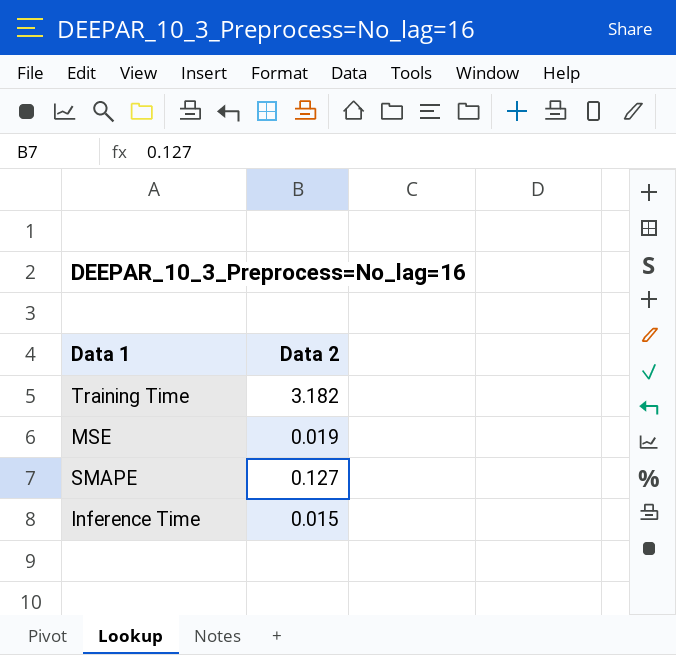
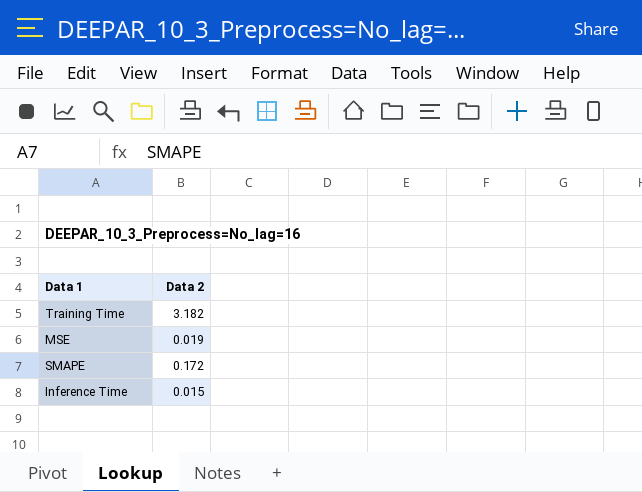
SMAPE | Data 2: 0.127 -> 0.172

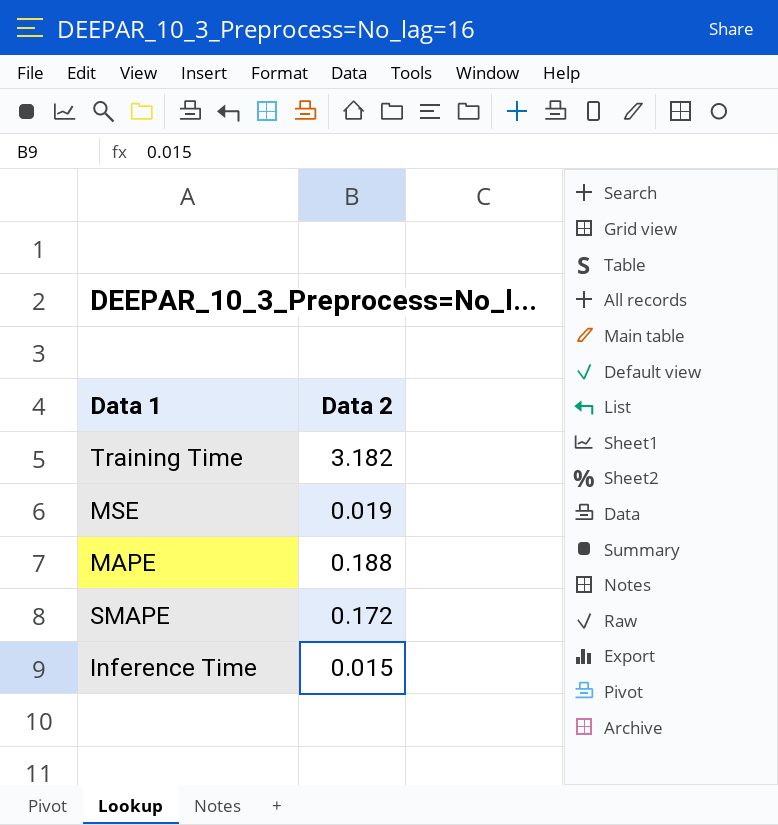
row MAPE: none -> 0.188

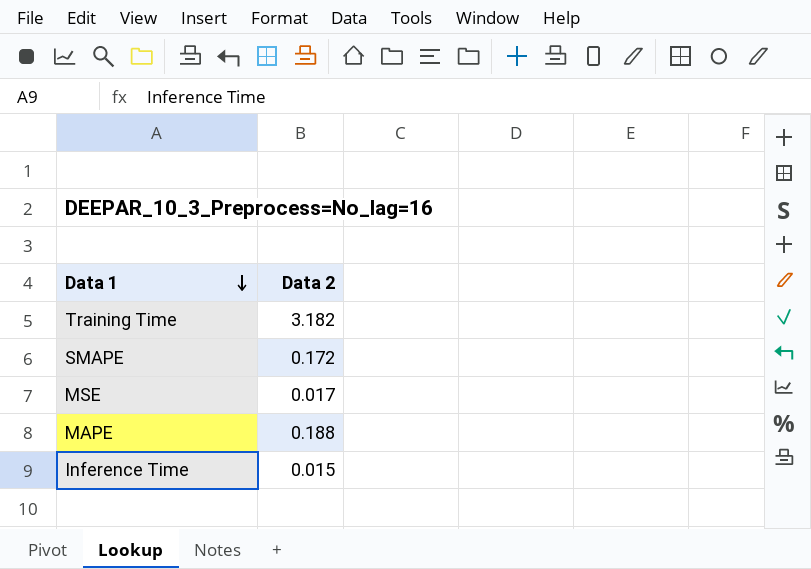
row order: none -> Data 1 descending
MSE | Data 2: 0.019 -> 0.017

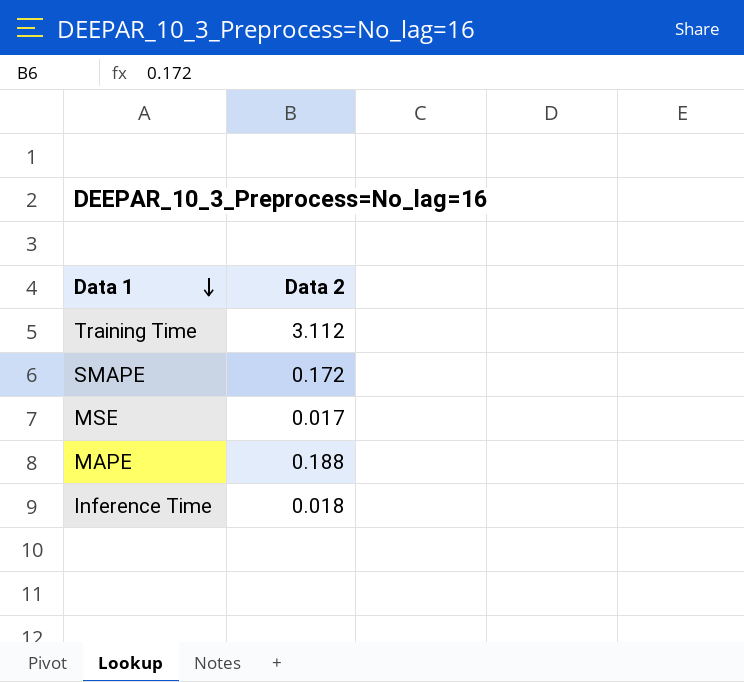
Training Time | Data 2: 3.182 -> 3.112
Inference Time | Data 2: 0.015 -> 0.018

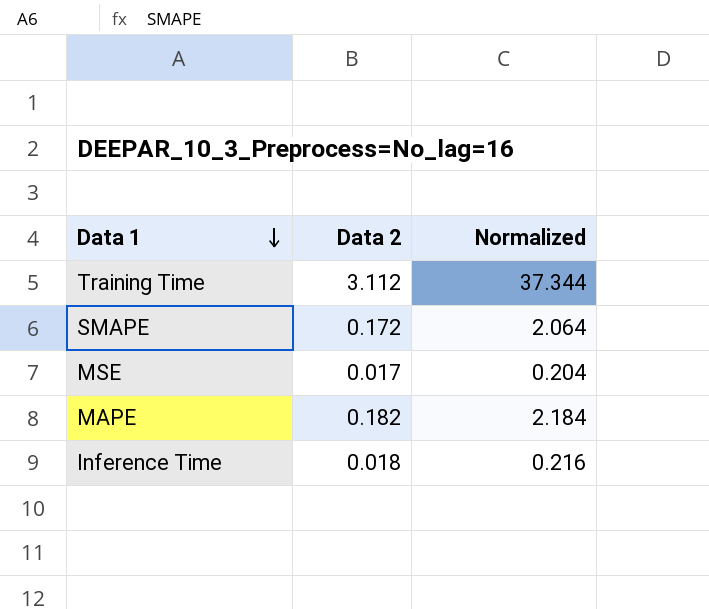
column Normalized | formula: none -> [Data 2] * 12
MAPE | Data 2: 0.188 -> 0.182

